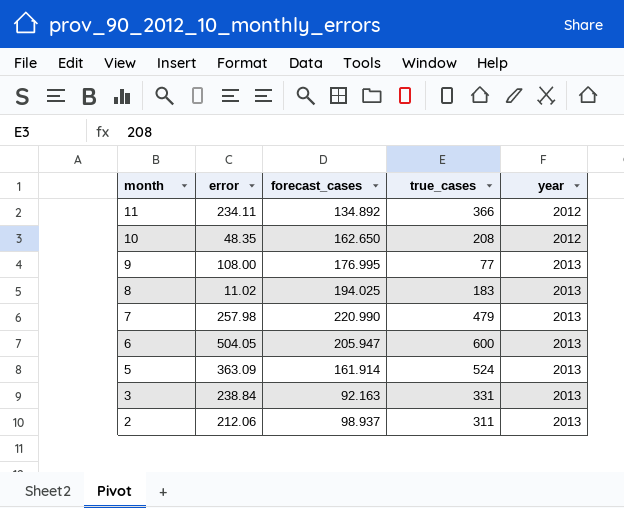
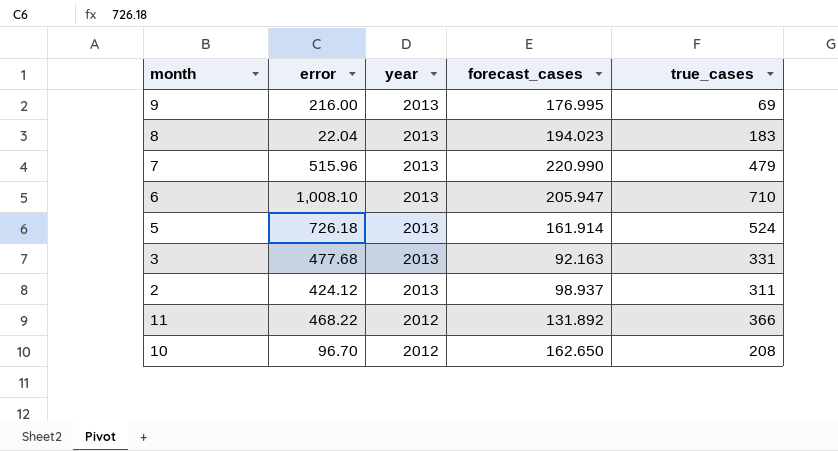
row order: month descending -> year descending
column year | position: 5 -> 3
9 | error: 108.00 -> 216.00
9 | true_cases: 77 -> 69
8 | error: 11.02 -> 22.04
8 | forecast_cases: 194.025 -> 194.023
7 | error: 257.98 -> 515.96
6 | error: 504.05 -> 1,008.10
6 | true_cases: 600 -> 710
5 | error: 363.09 -> 726.18
3 | error: 238.84 -> 477.68
2 | error: 212.06 -> 424.12
11 | error: 234.11 -> 468.22
11 | forecast_cases: 134.892 -> 131.892
10 | error: 48.35 -> 96.70

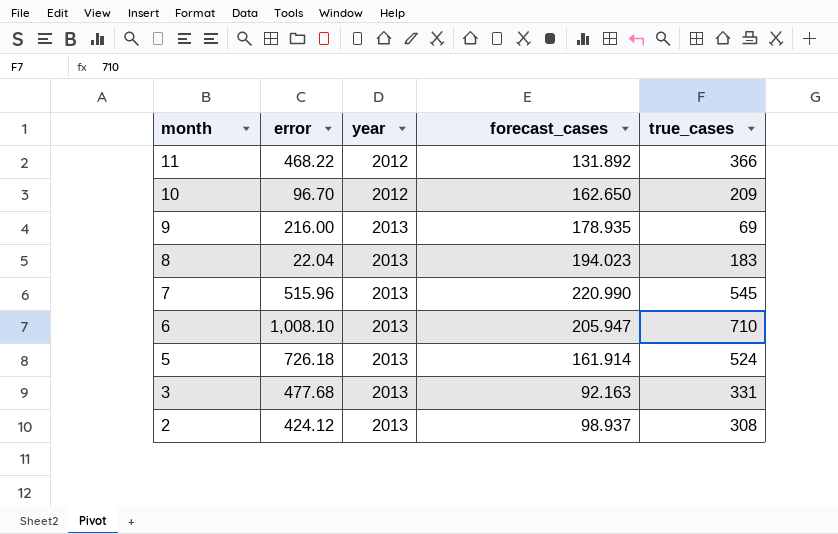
row order: year descending -> month descending
10 | true_cases: 208 -> 209
9 | forecast_cases: 176.995 -> 178.935
7 | true_cases: 479 -> 545
2 | true_cases: 311 -> 308

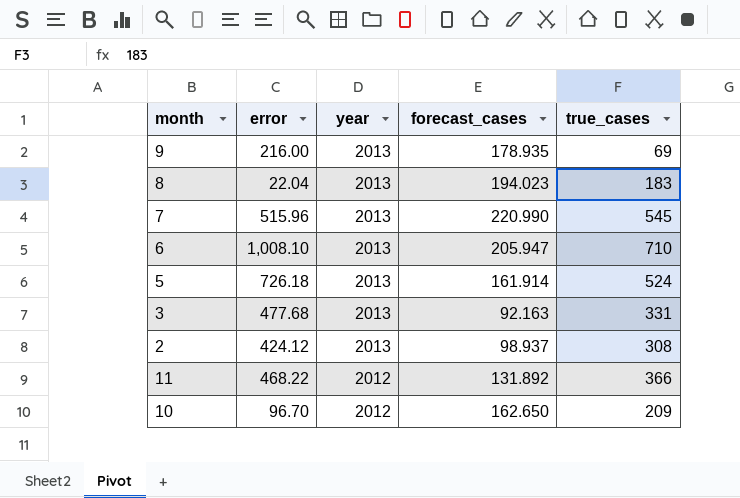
row order: month descending -> year descending

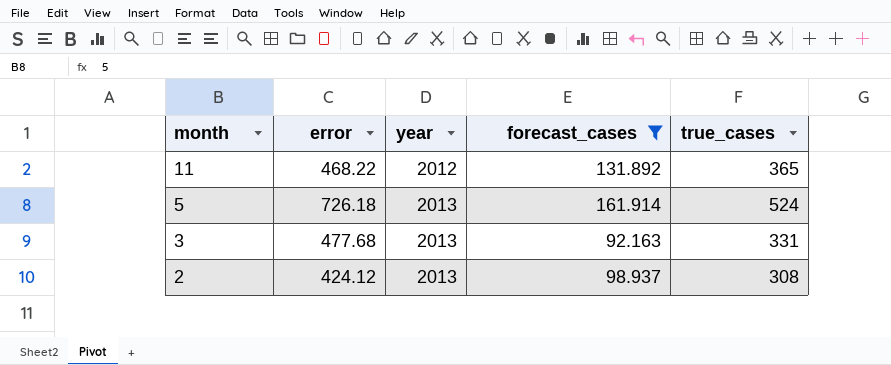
filter: none -> forecast_cases <= 161.914
row order: year descending -> month descending
11 | true_cases: 366 -> 365

